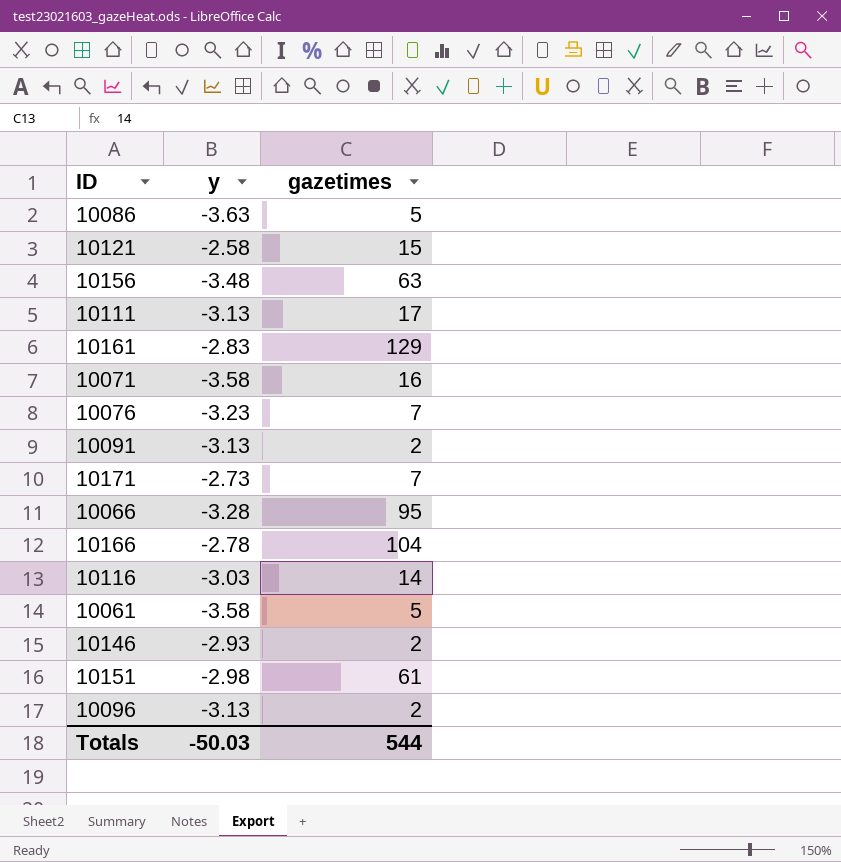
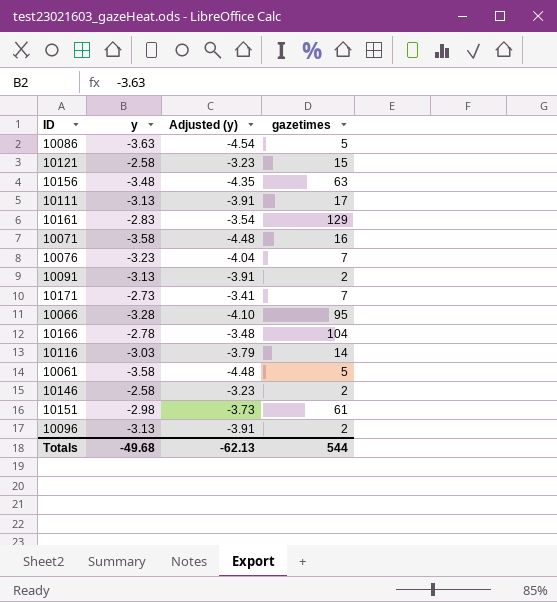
column Adjusted (y) | formula: none -> [y] * 1.25
10146 | y: -2.93 -> -2.58
Totals | y: -50.03 -> -49.68

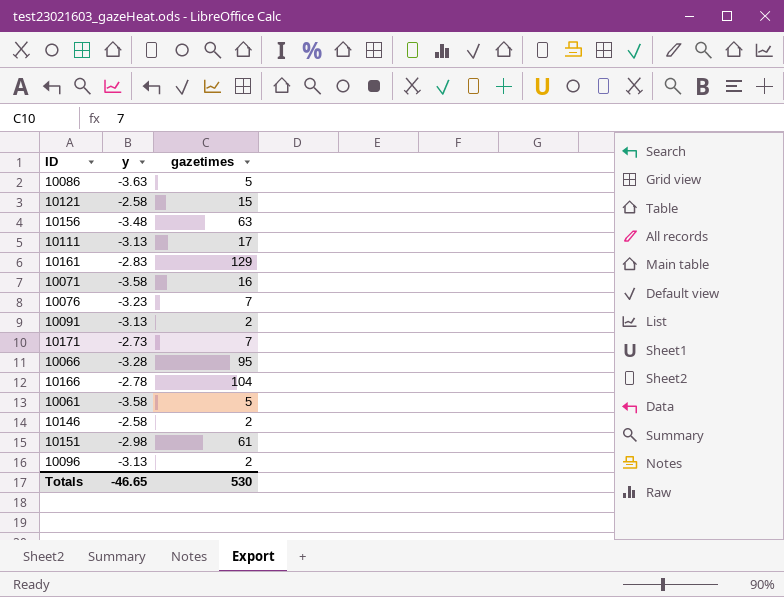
column Adjusted (y) | formula: [y] * 1.25 -> none
row 10116: -3.03 | -3.79 | 14 -> none
Totals | y: -49.68 -> -46.65
Totals | gazetimes: 544 -> 530

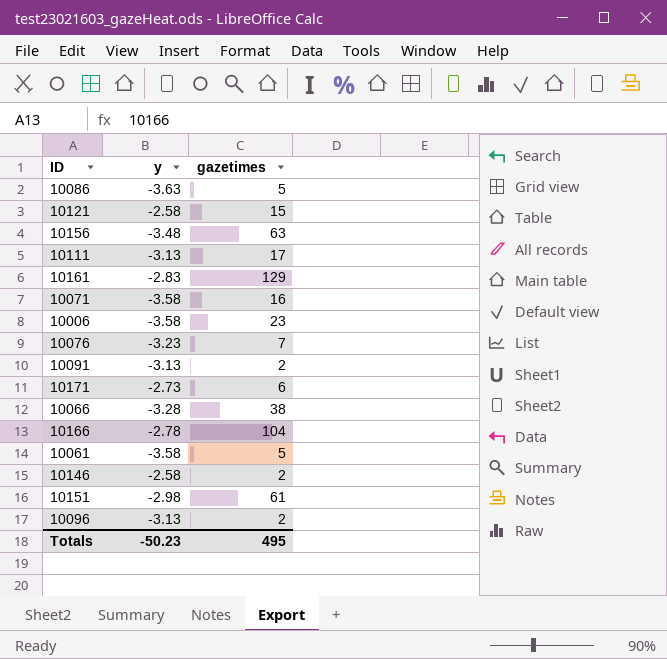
row 10006: none -> -3.58 | 23
10171 | gazetimes: 7 -> 6
10066 | gazetimes: 95 -> 38
Totals | y: -46.65 -> -50.23
Totals | gazetimes: 530 -> 495

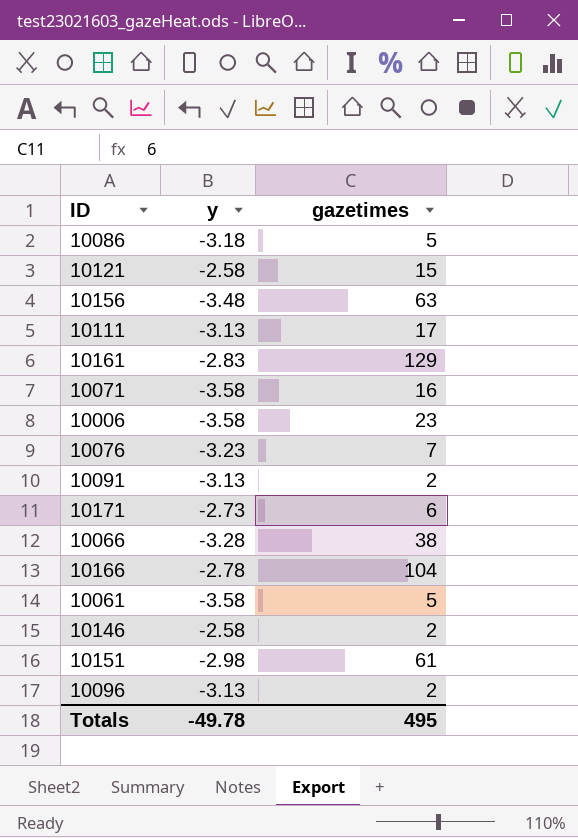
10086 | y: -3.63 -> -3.18
Totals | y: -50.23 -> -49.78

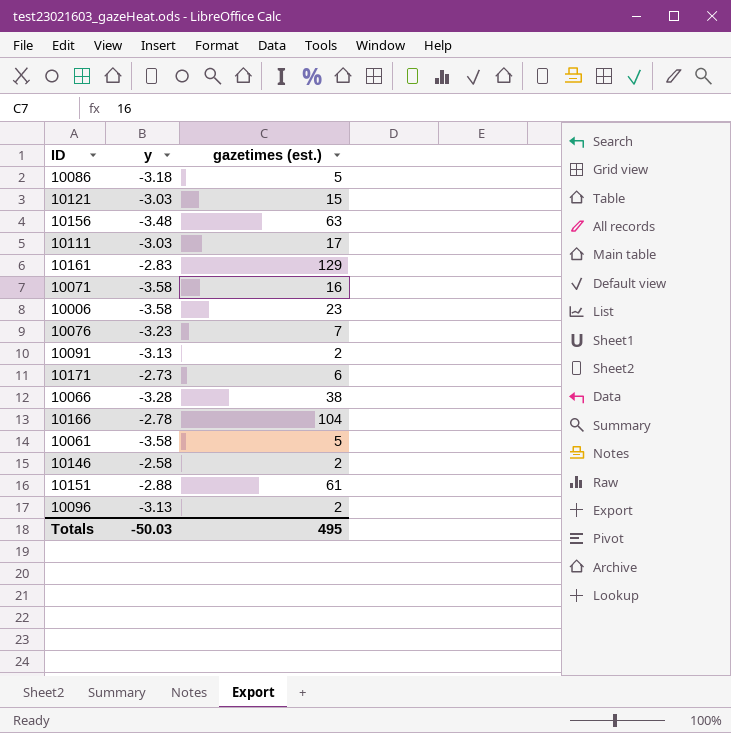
column name: gazetimes -> gazetimes (est.)
10121 | y: -2.58 -> -3.03
10111 | y: -3.13 -> -3.03
10151 | y: -2.98 -> -2.88
Totals | y: -49.78 -> -50.03

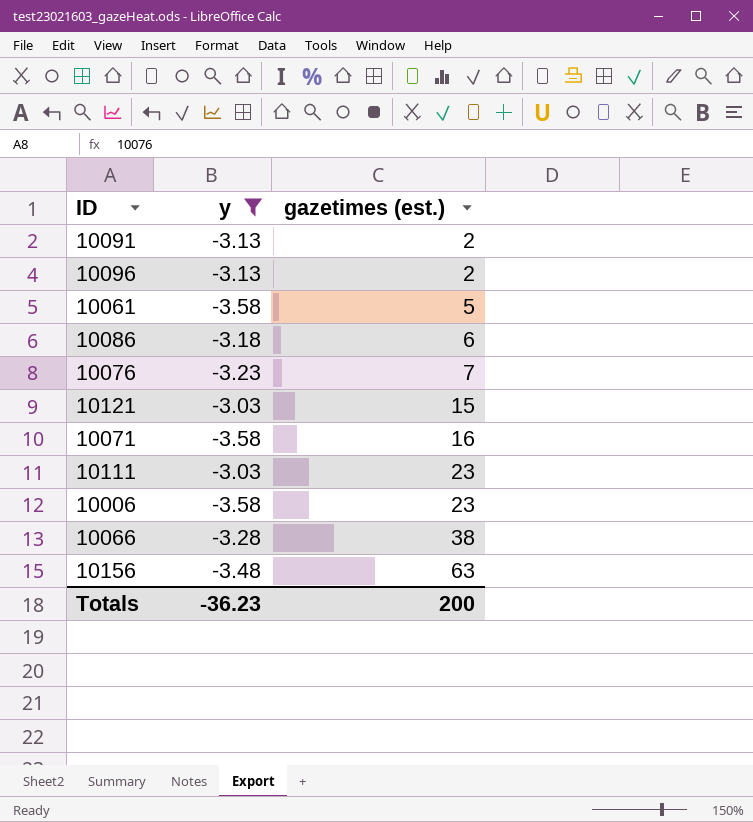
filter: none -> y <= -3.03
row order: none -> gazetimes (est.) ascending
10086 | gazetimes (est.): 5 -> 6
10111 | gazetimes (est.): 17 -> 23
Totals | y: -50.03 -> -36.23
Totals | gazetimes (est.): 495 -> 200

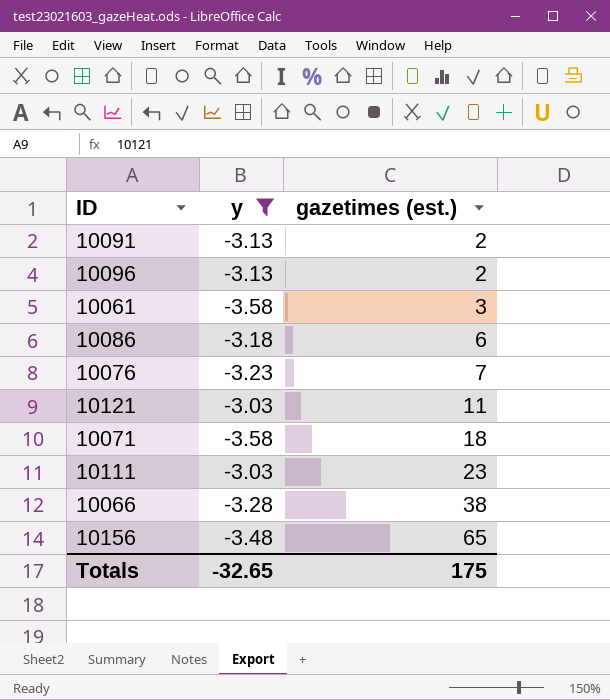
row 10006: -3.58 | 23 -> none
10061 | gazetimes (est.): 5 -> 3
10121 | gazetimes (est.): 15 -> 11
10071 | gazetimes (est.): 16 -> 18
10156 | gazetimes (est.): 63 -> 65
Totals | y: -36.23 -> -32.65
Totals | gazetimes (est.): 200 -> 175

